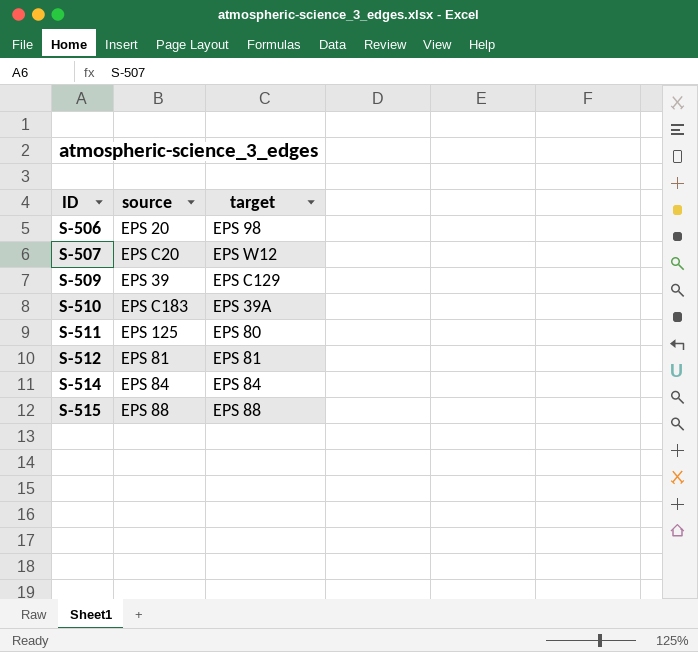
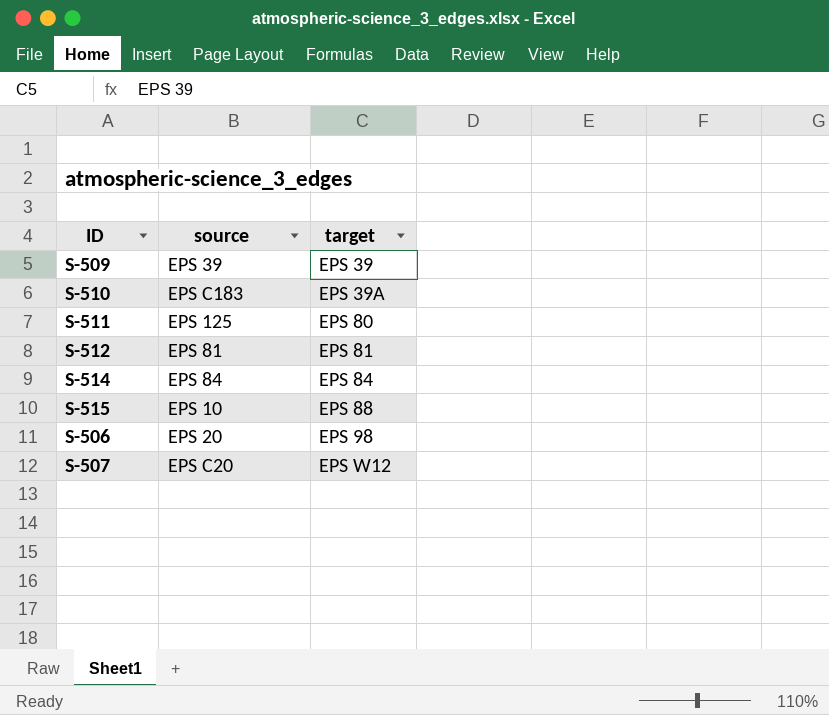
row order: ID ascending -> target ascending
S-509 | target: EPS C129 -> EPS 39
S-515 | source: EPS 88 -> EPS 10

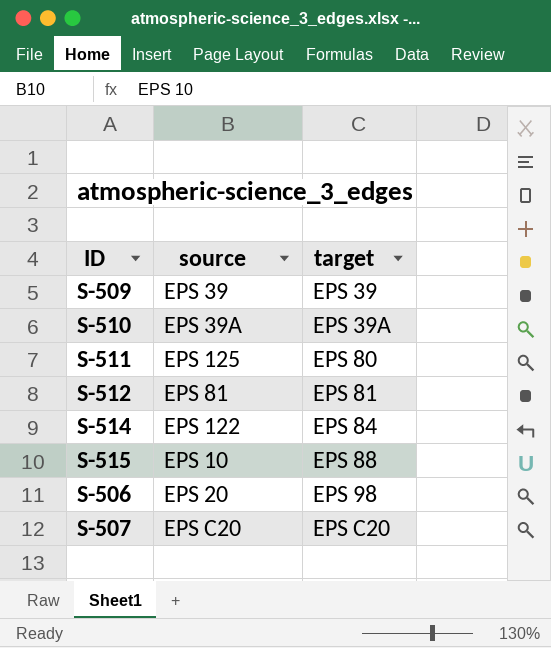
S-510 | source: EPS C183 -> EPS 39A
S-514 | source: EPS 84 -> EPS 122
S-507 | target: EPS W12 -> EPS C20

